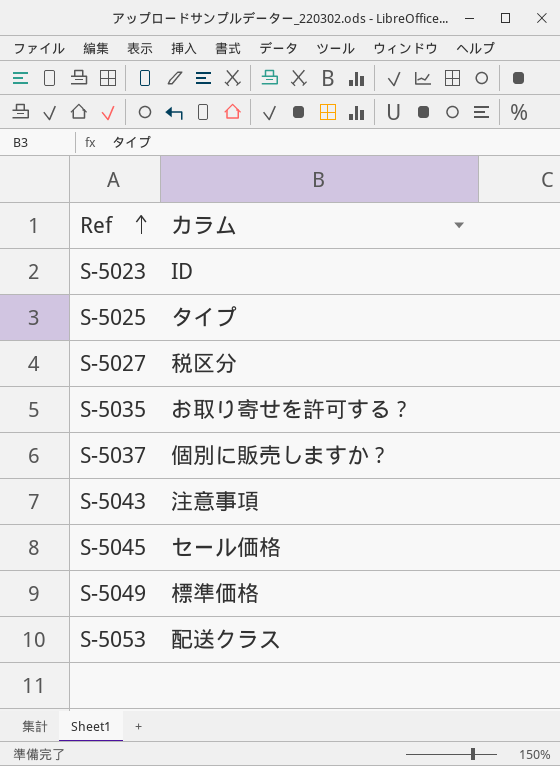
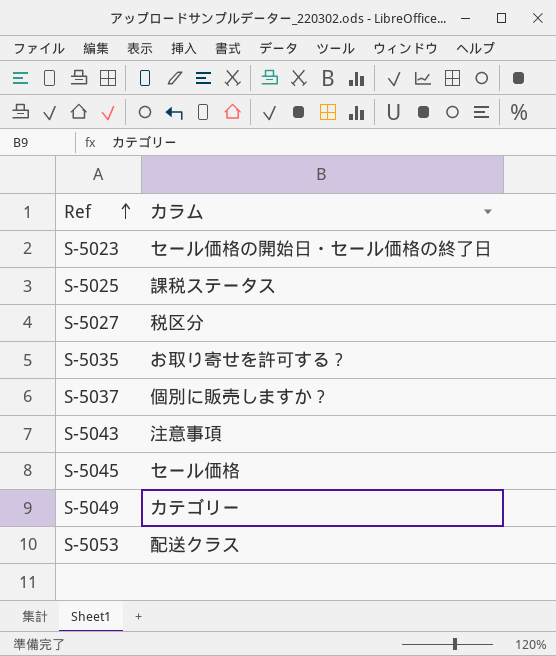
S-5023 | カラム: ID -> セール価格の開始日・セール価格の終了日
S-5025 | カラム: タイプ -> 課税ステータス
S-5049 | カラム: 標準価格 -> カテゴリー

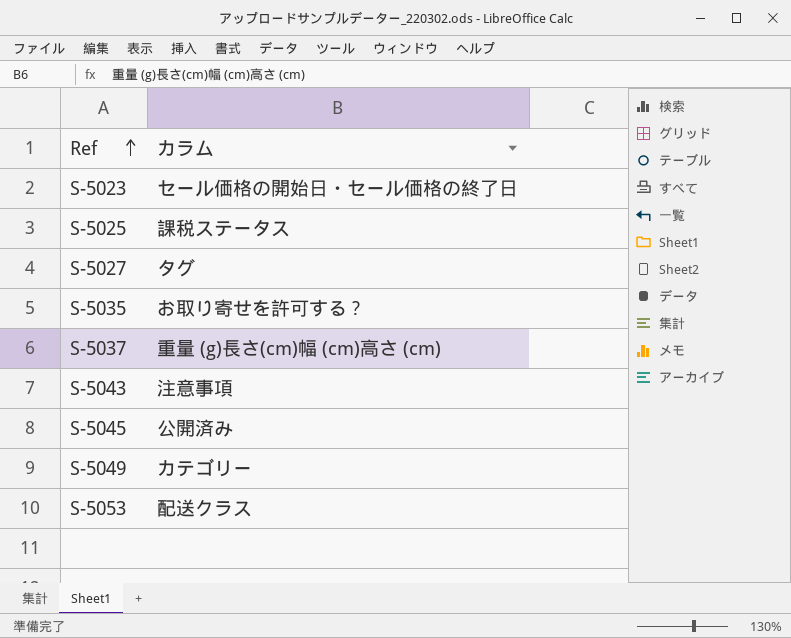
S-5027 | カラム: 税区分 -> タグ
S-5037 | カラム: 個別に販売しますか ? -> 重量 (g)長さ(cm)幅 (cm)高さ (cm)
S-5045 | カラム: セール価格 -> 公開済み

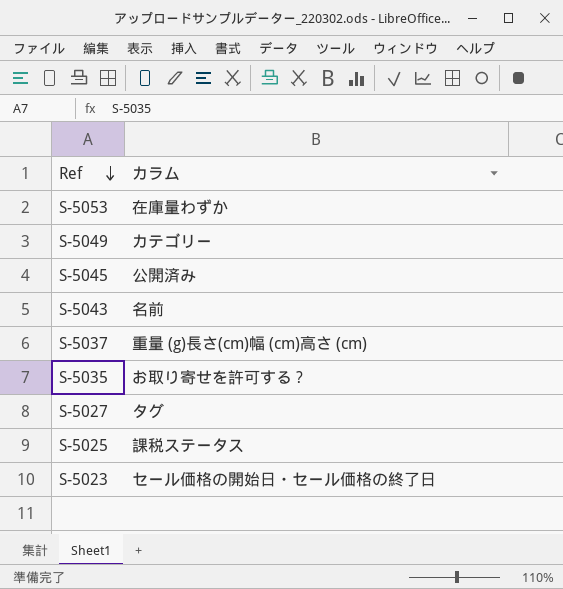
row order: Ref ascending -> Ref descending
S-5053 | カラム: 配送クラス -> 在庫量わずか
S-5043 | カラム: 注意事項 -> 名前

